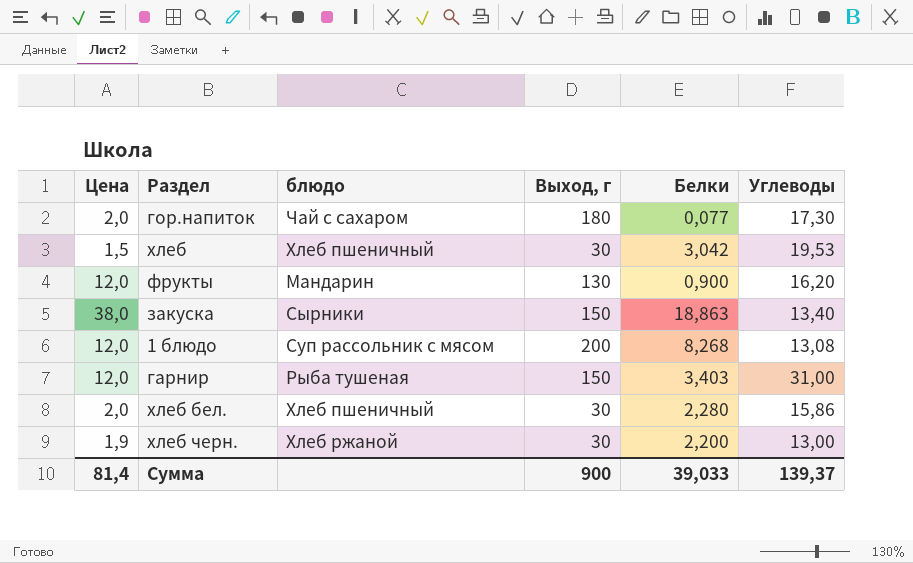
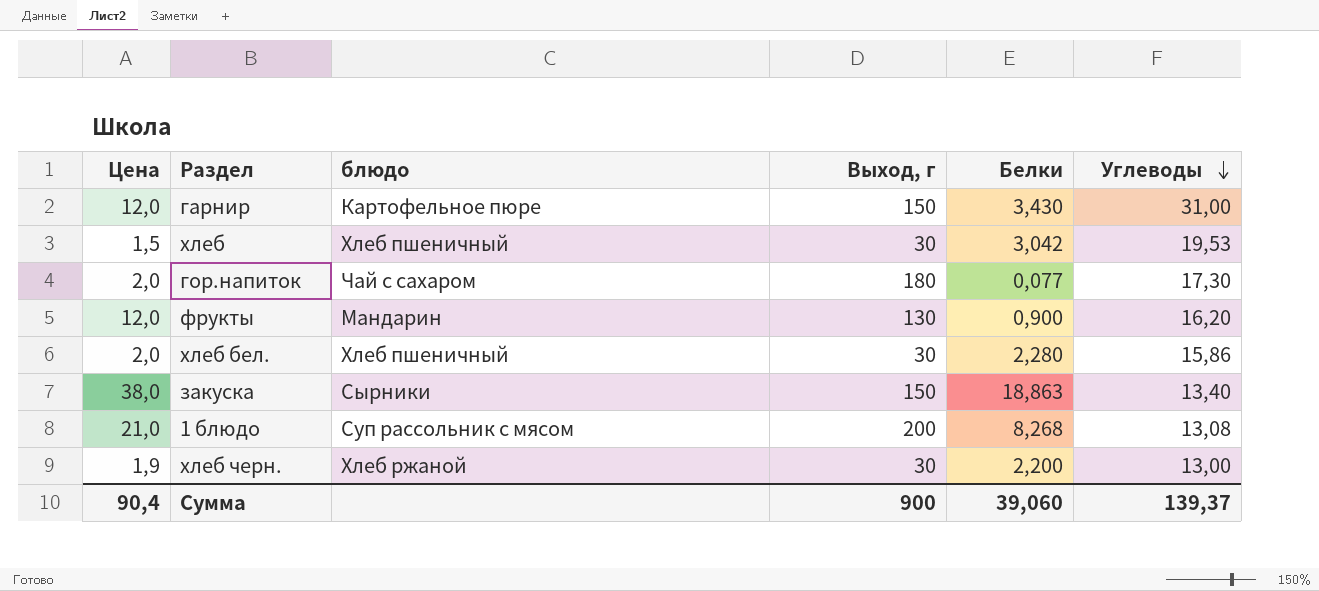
row order: none -> Углеводы descending
гарнир | блюдо: Рыба тушеная -> Картофельное пюре
гарнир | Белки: 3,403 -> 3,430
1 блюдо | Цена: 12,0 -> 21,0
Сумма | Цена: 81,4 -> 90,4
Сумма | Белки: 39,033 -> 39,060

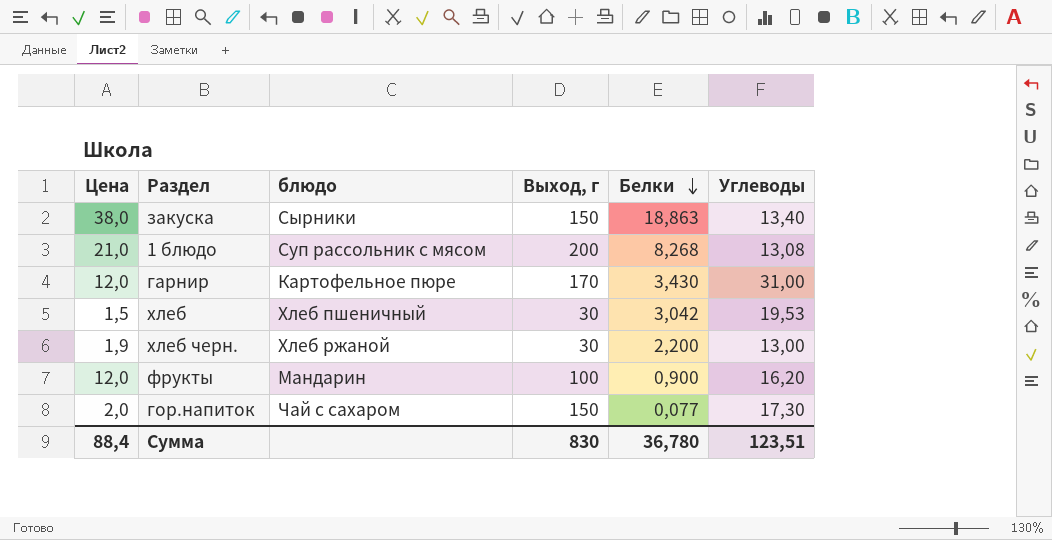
row order: Углеводы descending -> Белки descending
row хлеб бел.: 2,0 | Хлеб пшеничный | 30 | 2,280 | 15,86 -> none
гарнир | Выход, г: 150 -> 170
фрукты | Выход, г: 130 -> 100
гор.напиток | Выход, г: 180 -> 150
Сумма | Цена: 90,4 -> 88,4
Сумма | Выход, г: 900 -> 830
Сумма | Белки: 39,060 -> 36,780
Сумма | Углеводы: 139,37 -> 123,51

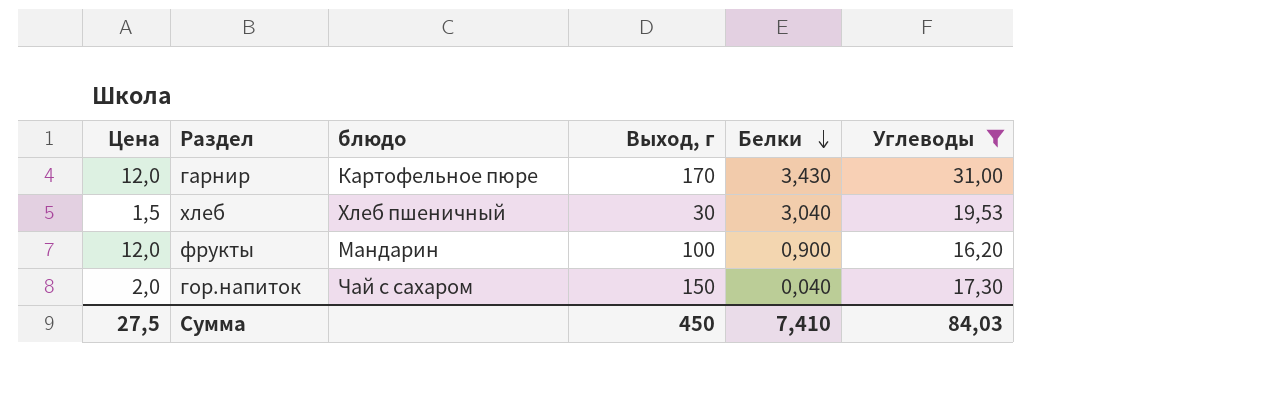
filter: none -> Углеводы >= 16,20
хлеб | Белки: 3,042 -> 3,040
гор.напиток | Белки: 0,077 -> 0,040
Сумма | Цена: 88,4 -> 27,5
Сумма | Выход, г: 830 -> 450
Сумма | Белки: 36,780 -> 7,410
Сумма | Углеводы: 123,51 -> 84,03

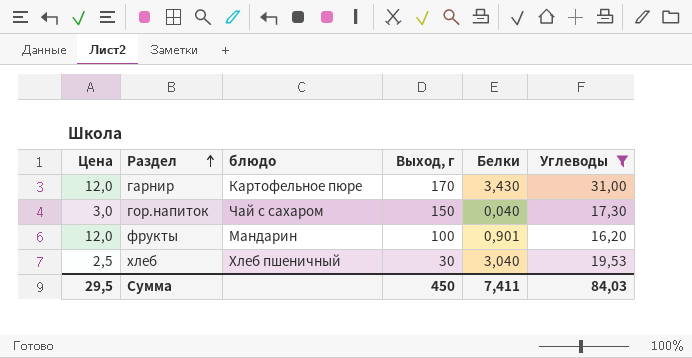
row order: Белки descending -> Раздел ascending
гор.напиток | Цена: 2,0 -> 3,0
фрукты | Белки: 0,900 -> 0,901
хлеб | Цена: 1,5 -> 2,5
Сумма | Цена: 27,5 -> 29,5
Сумма | Белки: 7,410 -> 7,411

